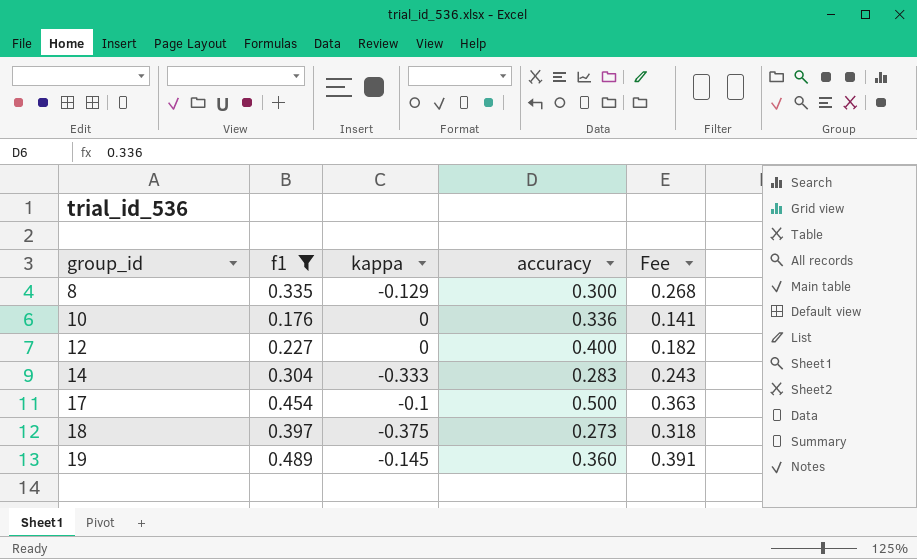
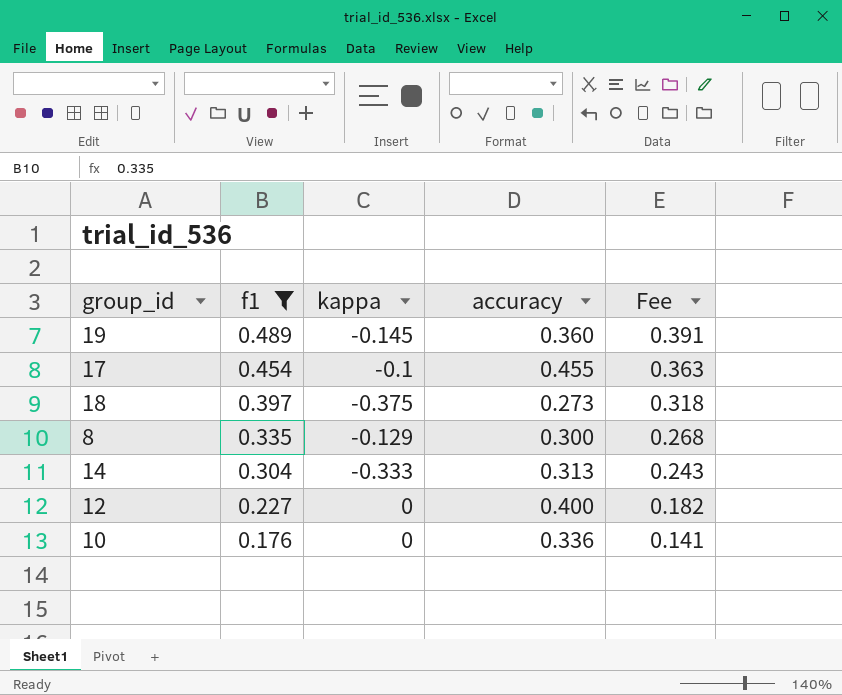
row order: group_id ascending -> f1 descending
17 | accuracy: 0.500 -> 0.455
14 | accuracy: 0.283 -> 0.313

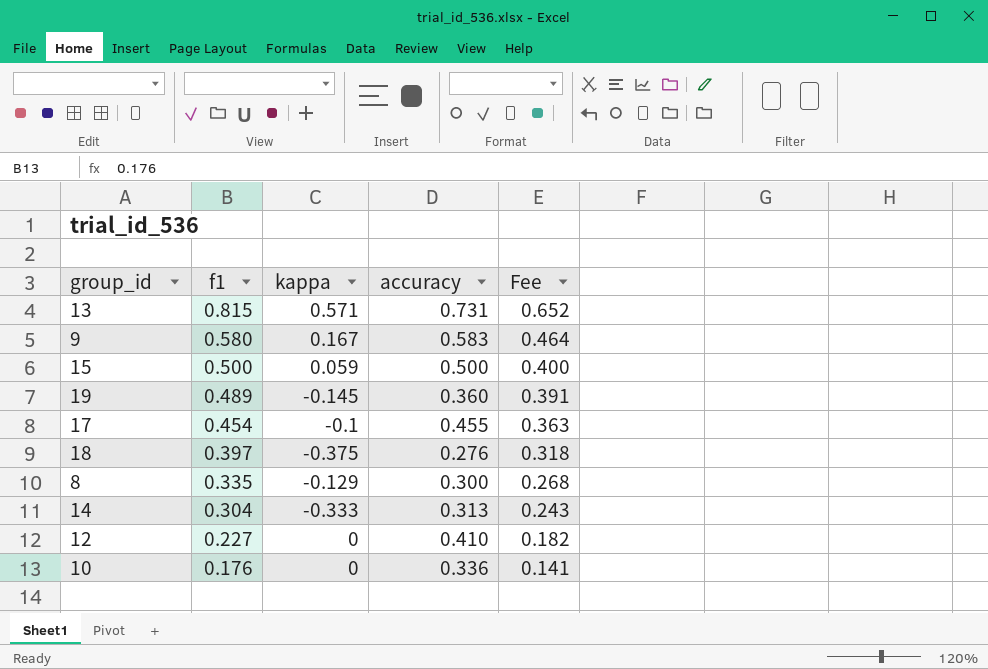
filter: f1 <= 0.489 -> none
18 | accuracy: 0.273 -> 0.276
12 | accuracy: 0.400 -> 0.410

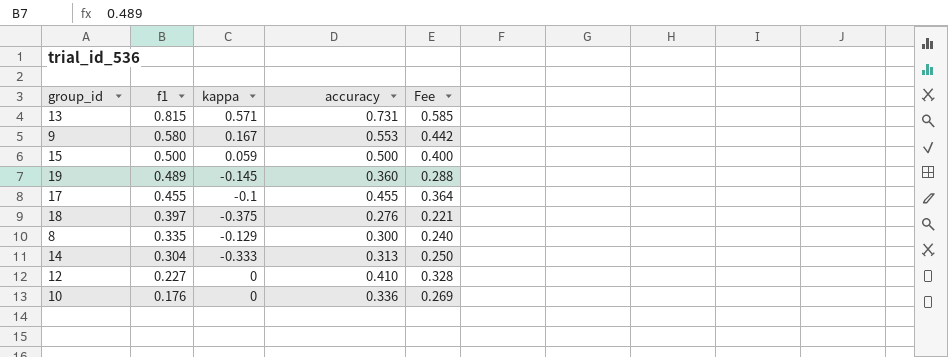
column Fee | formula: [f1] * 0.8 -> [accuracy] * 0.8
9 | accuracy: 0.583 -> 0.553
17 | f1: 0.454 -> 0.455

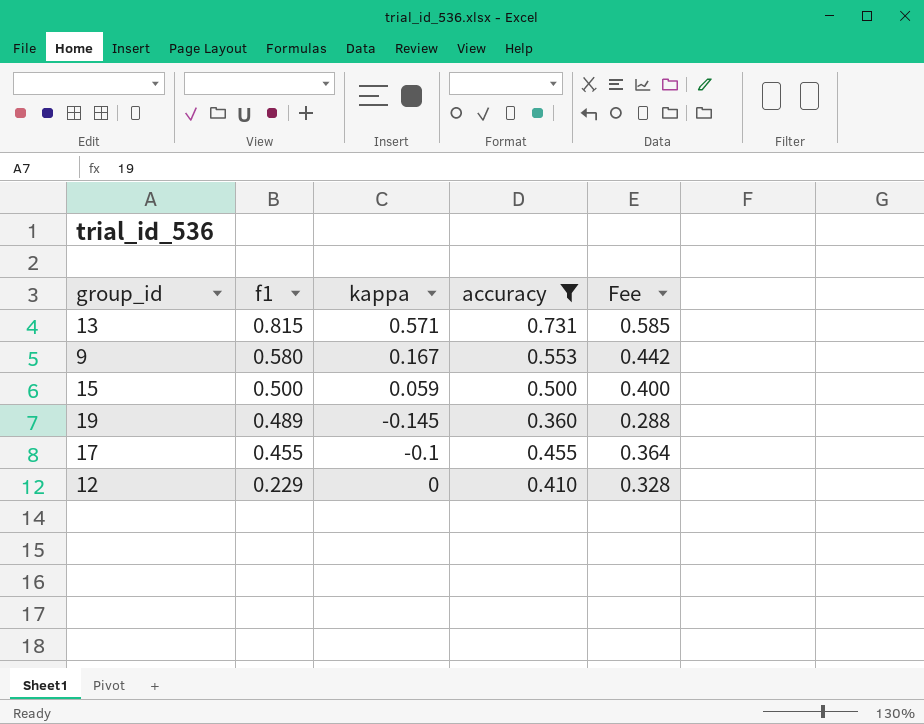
filter: none -> accuracy >= 0.360
12 | f1: 0.227 -> 0.229

